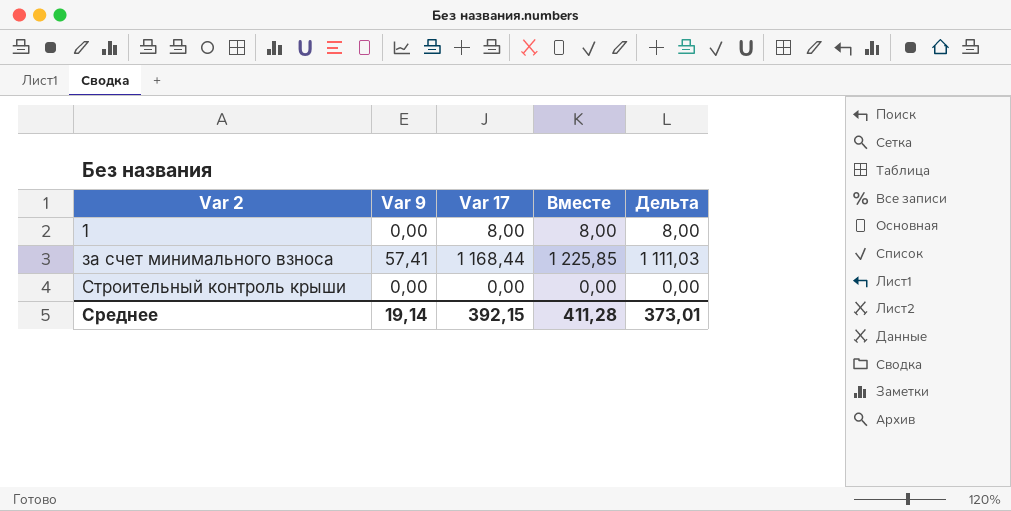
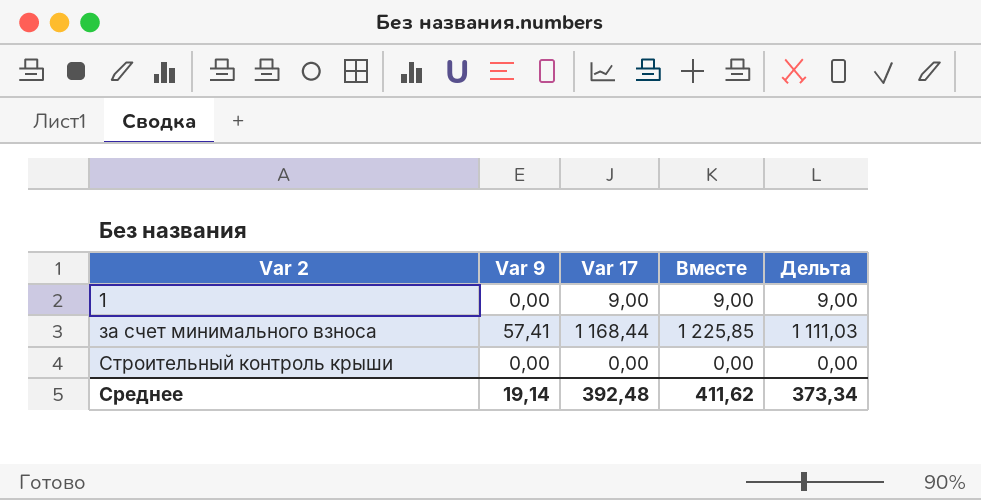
1 | Var 17: 8,00 -> 9,00
1 | Вместе: 8,00 -> 9,00
1 | Дельта: 8,00 -> 9,00
Среднее | Var 17: 392,15 -> 392,48
Среднее | Вместе: 411,28 -> 411,62
Среднее | Дельта: 373,01 -> 373,34

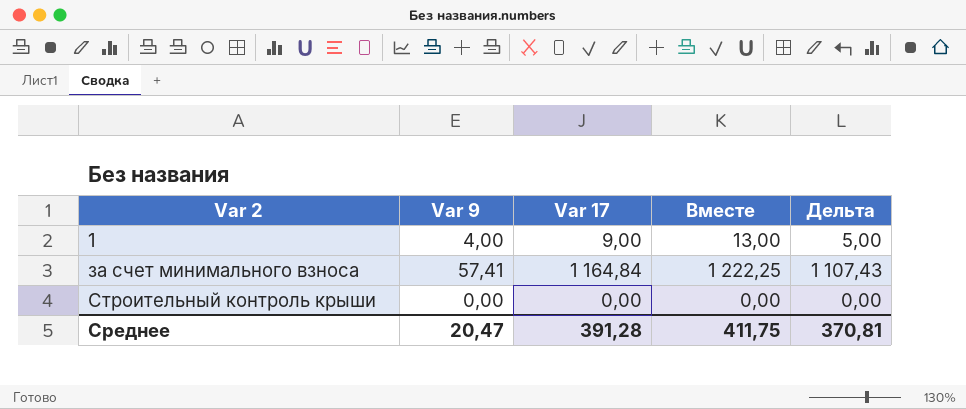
1 | Var 9: 0,00 -> 4,00
1 | Вместе: 9,00 -> 13,00
1 | Дельта: 9,00 -> 5,00
за счет минимального взноса | Var 17: 1 168,44 -> 1 164,84
за счет минимального взноса | Вместе: 1 225,85 -> 1 222,25
за счет минимального взноса | Дельта: 1 111,03 -> 1 107,43
Среднее | Var 9: 19,14 -> 20,47
Среднее | Var 17: 392,48 -> 391,28
Среднее | Вместе: 411,62 -> 411,75
Среднее | Дельта: 373,34 -> 370,81

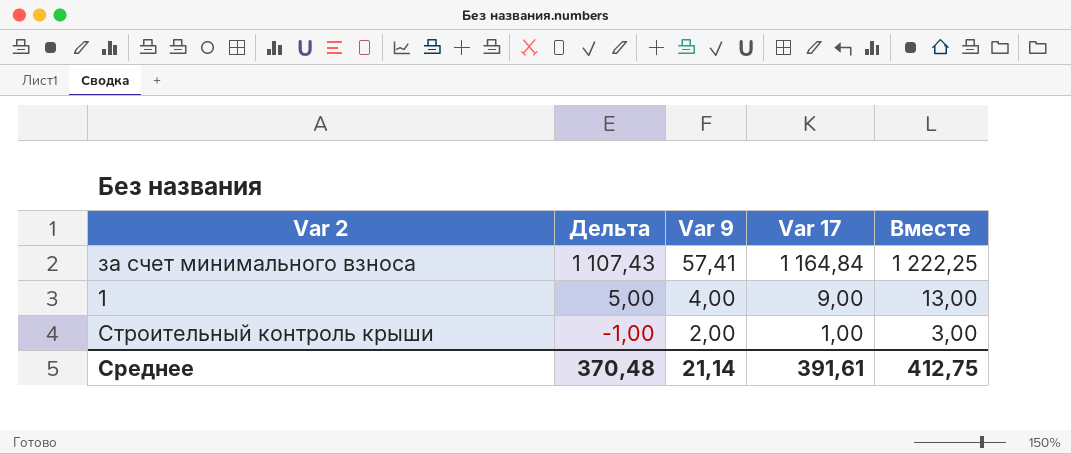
row order: Var 2 ascending -> Дельта descending
column Дельта | position: 5 -> 2
Строительный контроль крыши | Дельта: 0,00 -> -1,00
Строительный контроль крыши | Var 9: 0,00 -> 2,00
Строительный контроль крыши | Var 17: 0,00 -> 1,00
Строительный контроль крыши | Вместе: 0,00 -> 3,00
Среднее | Дельта: 370,81 -> 370,48
Среднее | Var 9: 20,47 -> 21,14
Среднее | Var 17: 391,28 -> 391,61
Среднее | Вместе: 411,75 -> 412,75

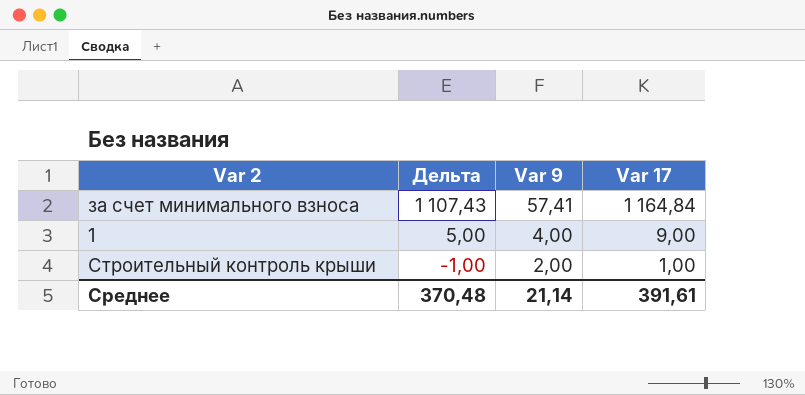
column Вместе | formula: [Var 9] + [Var 17] -> none

